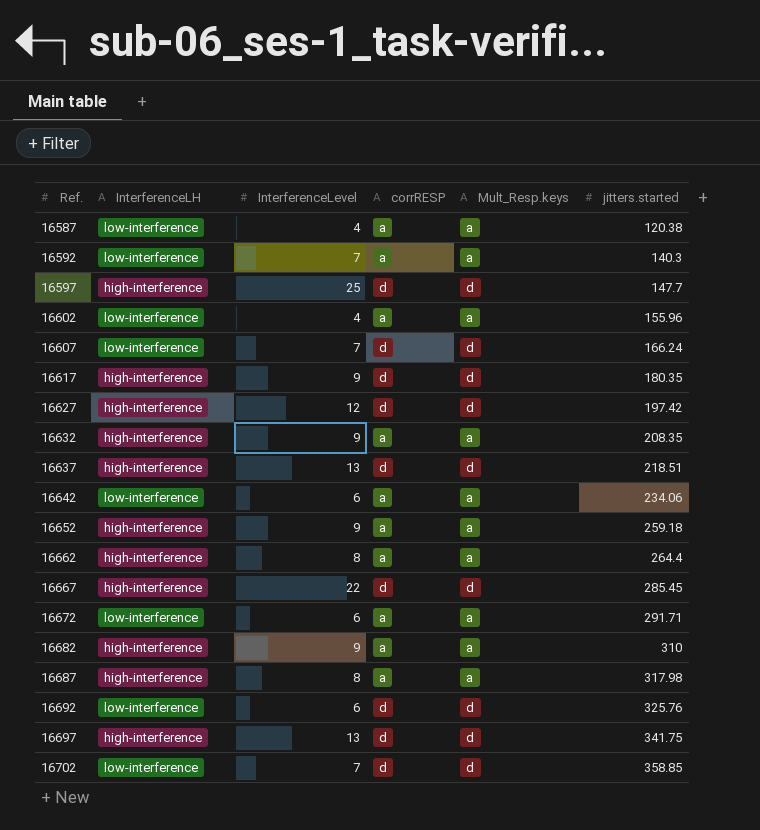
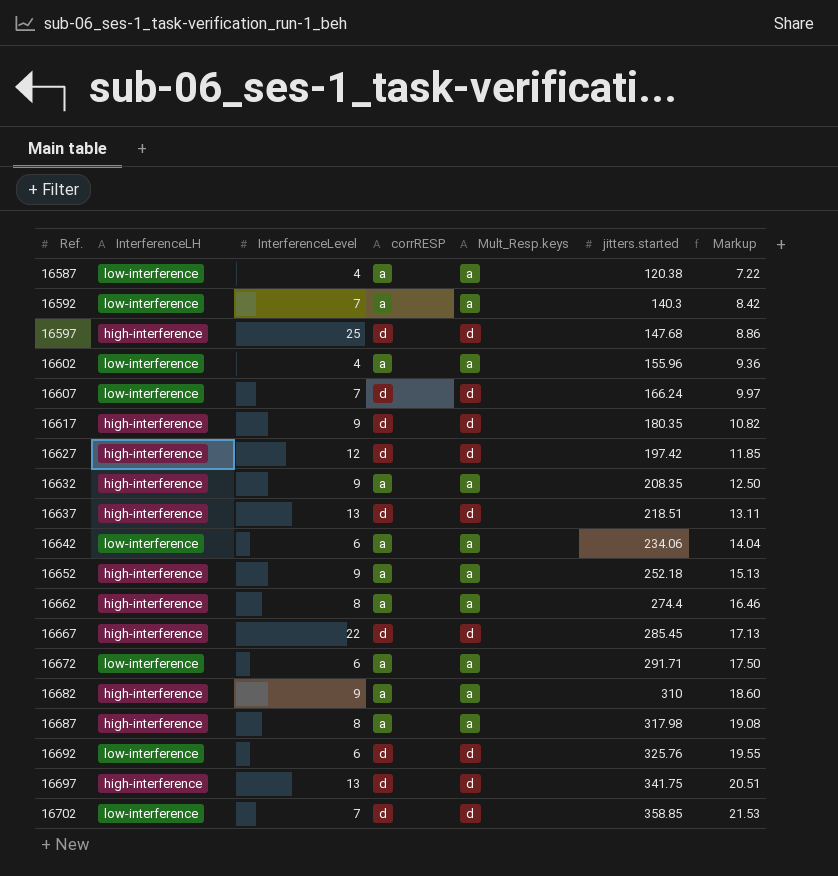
column Markup | formula: none -> [jitters.started] * 0.06
16597 | jitters.started: 147.7 -> 147.68
16652 | jitters.started: 259.18 -> 252.18
16662 | jitters.started: 264.4 -> 274.4

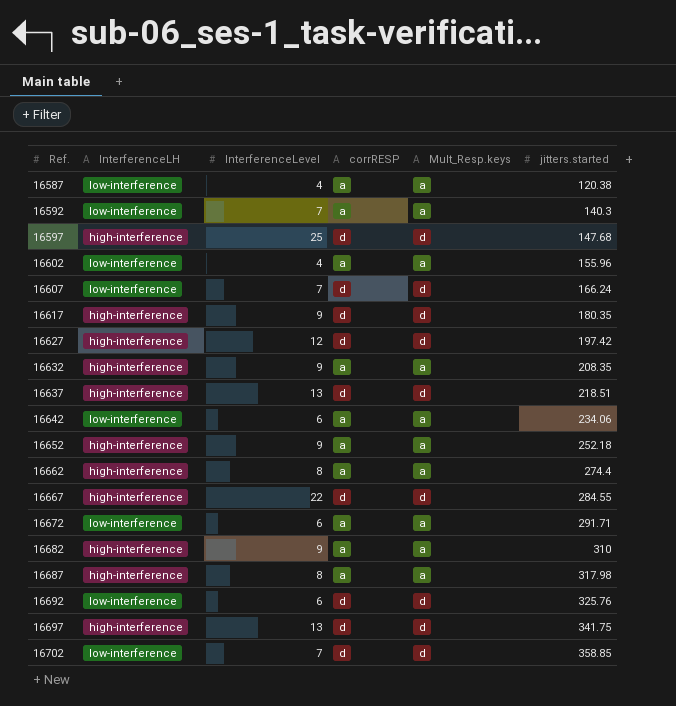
column Markup | formula: [jitters.started] * 0.06 -> none
16667 | jitters.started: 285.45 -> 284.55

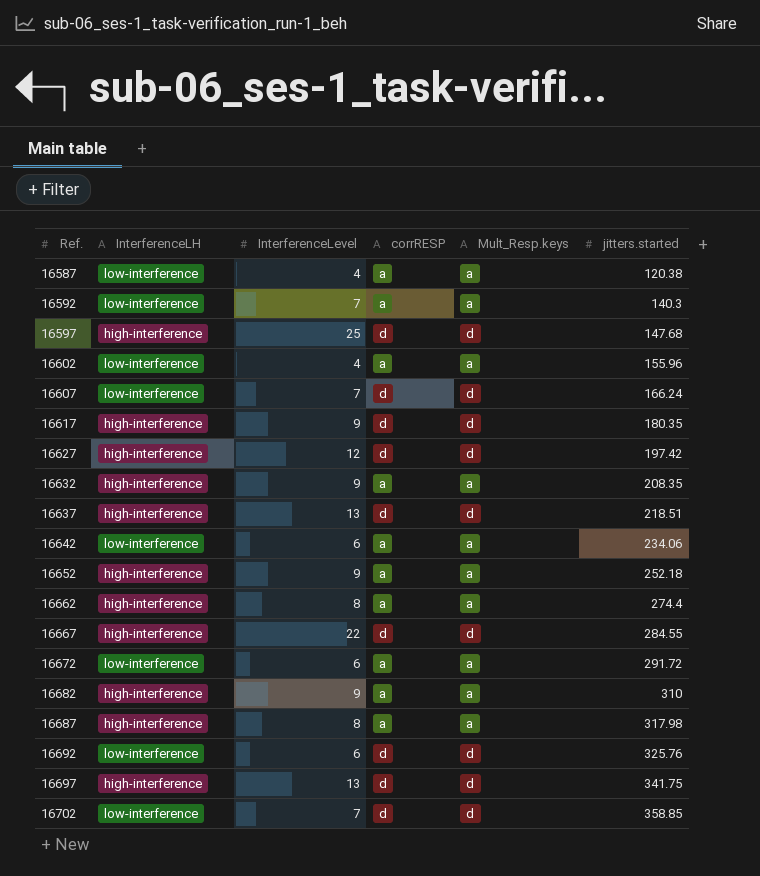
16672 | jitters.started: 291.71 -> 291.72

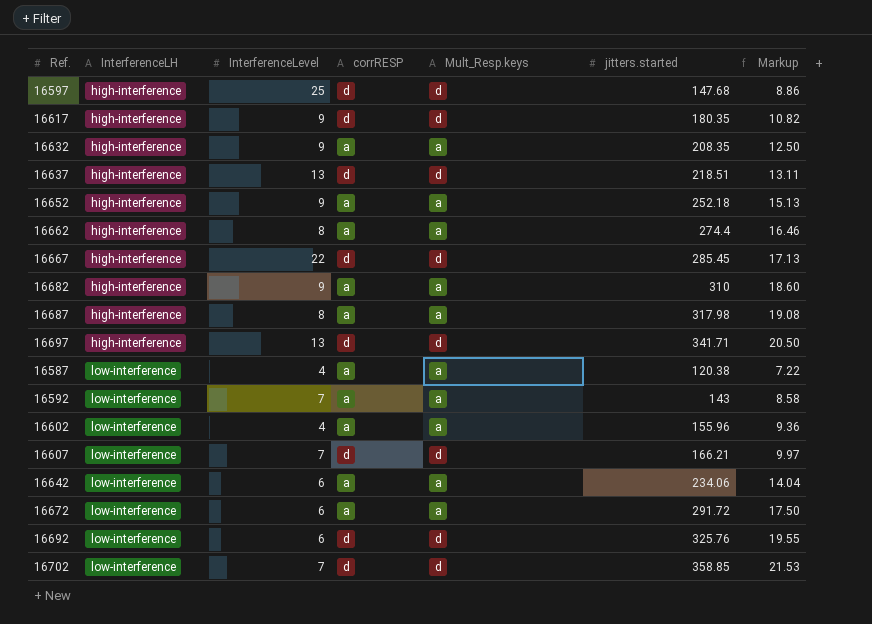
row order: Ref. ascending -> InterferenceLH ascending
column Markup | formula: none -> [jitters.started] * 0.06
row 16627: high-interference | 12 | d | d | 197.42 -> none
16667 | jitters.started: 284.55 -> 285.45
16697 | jitters.started: 341.75 -> 341.71
16592 | jitters.started: 140.3 -> 143
16607 | jitters.started: 166.24 -> 166.21

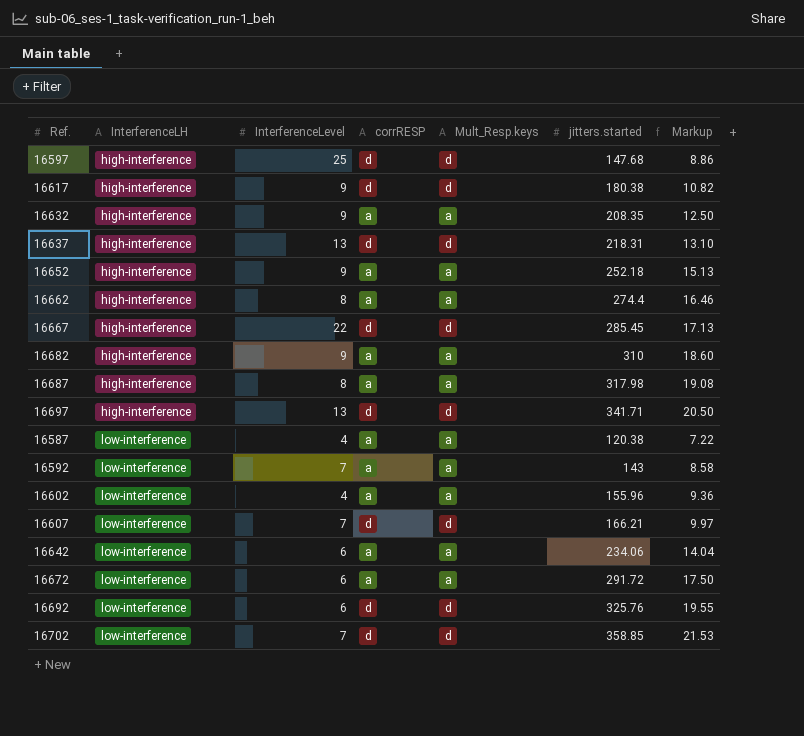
16617 | jitters.started: 180.35 -> 180.38
16637 | jitters.started: 218.51 -> 218.31
16637 | Markup: 13.11 -> 13.10

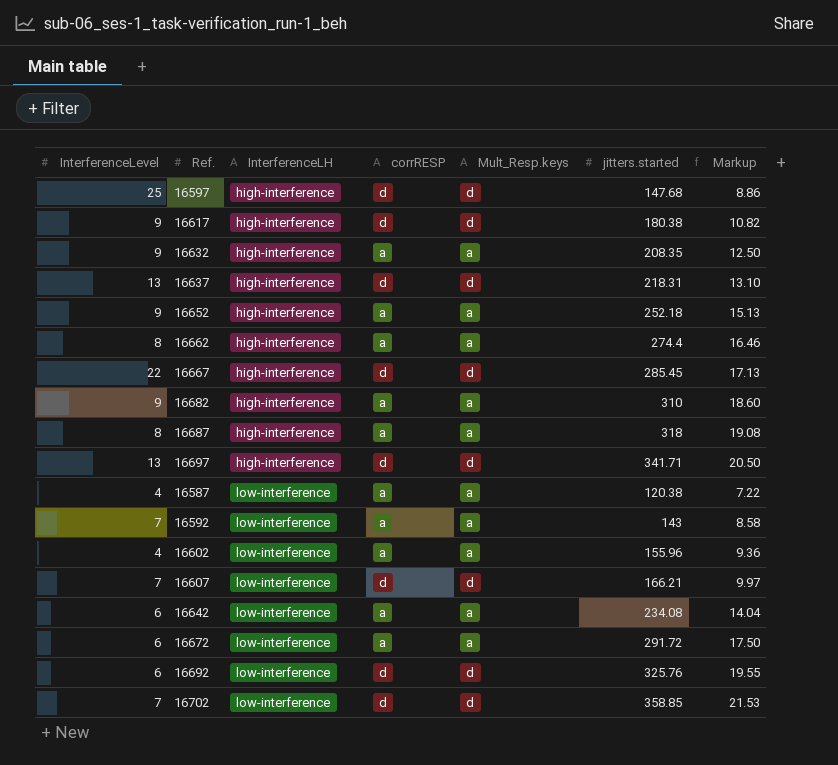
column InterferenceLevel | position: 3 -> 1
16687 | jitters.started: 317.98 -> 318
16642 | jitters.started: 234.06 -> 234.08

